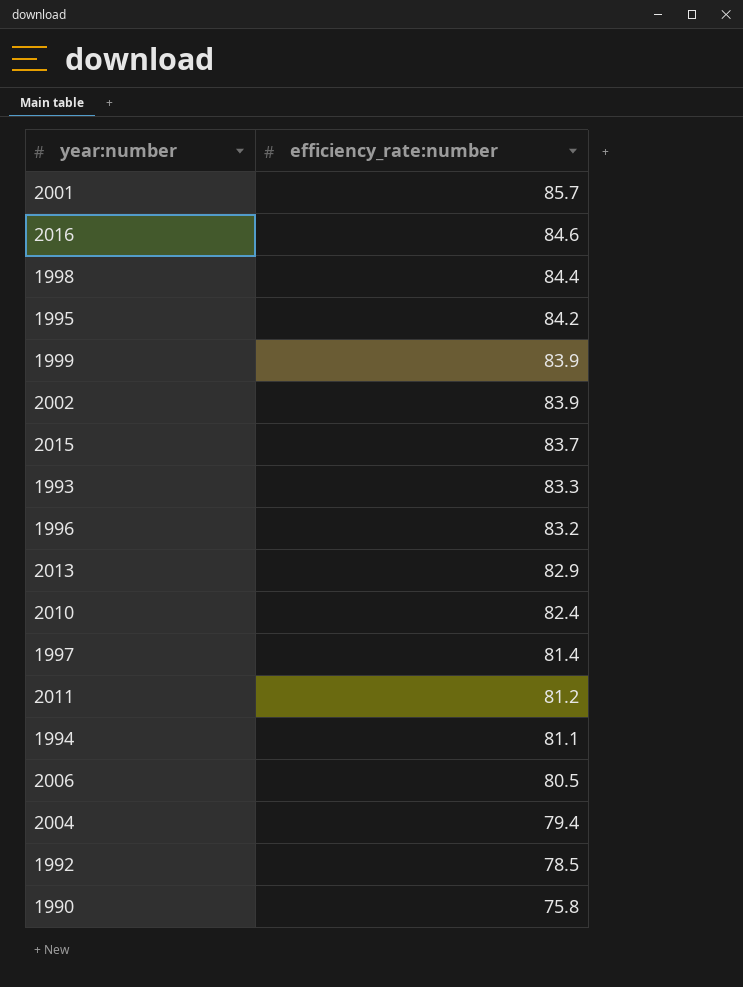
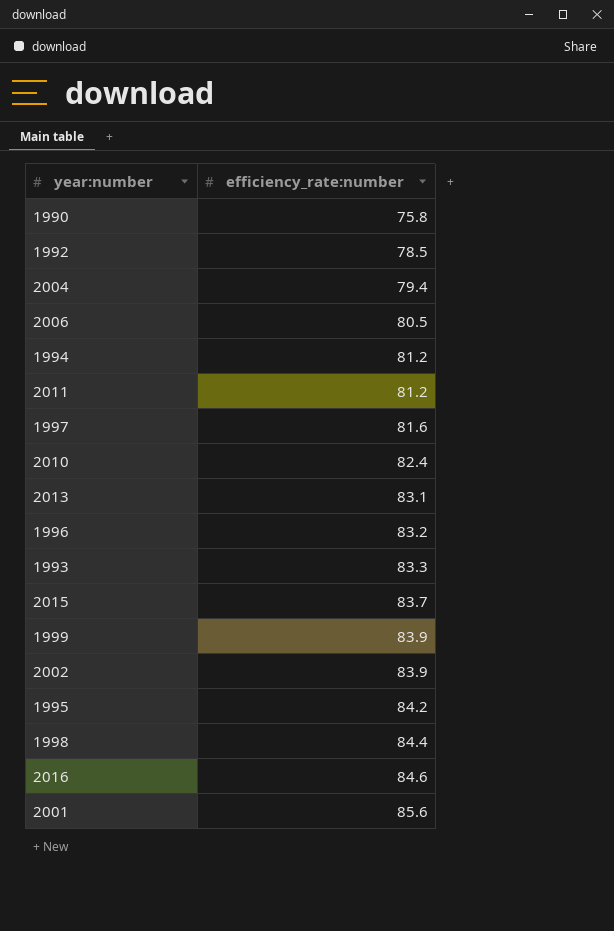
row order: efficiency_rate:number descending -> efficiency_rate:number ascending
1994 | efficiency_rate:number: 81.1 -> 81.2
1997 | efficiency_rate:number: 81.4 -> 81.6
2013 | efficiency_rate:number: 82.9 -> 83.1
2001 | efficiency_rate:number: 85.7 -> 85.6

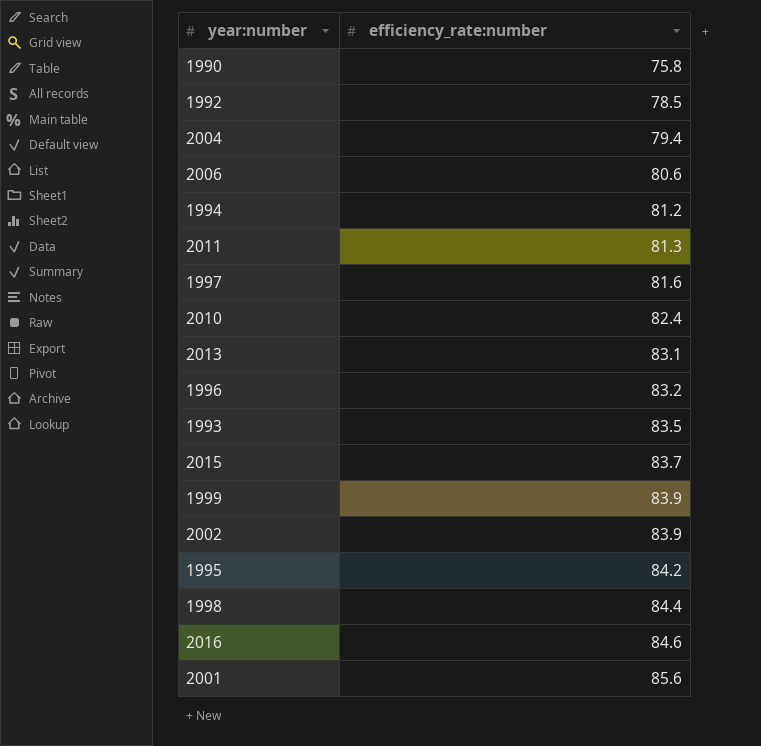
2006 | efficiency_rate:number: 80.5 -> 80.6
2011 | efficiency_rate:number: 81.2 -> 81.3
1993 | efficiency_rate:number: 83.3 -> 83.5

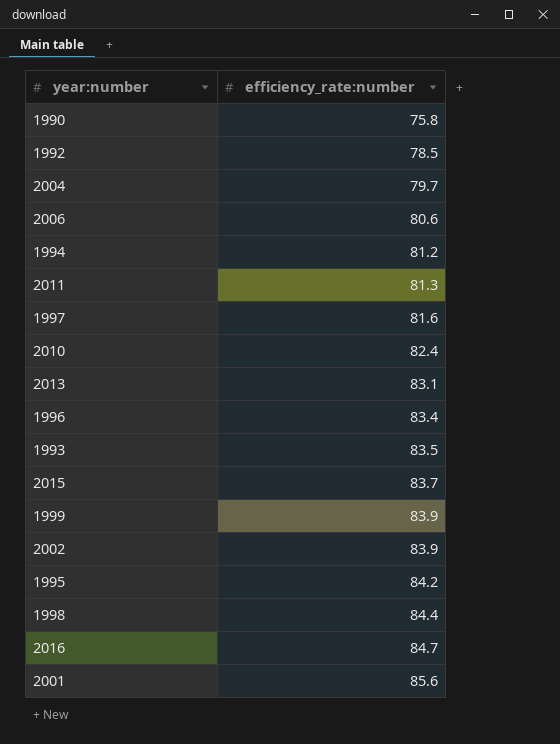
2004 | efficiency_rate:number: 79.4 -> 79.7
1996 | efficiency_rate:number: 83.2 -> 83.4
2016 | efficiency_rate:number: 84.6 -> 84.7

